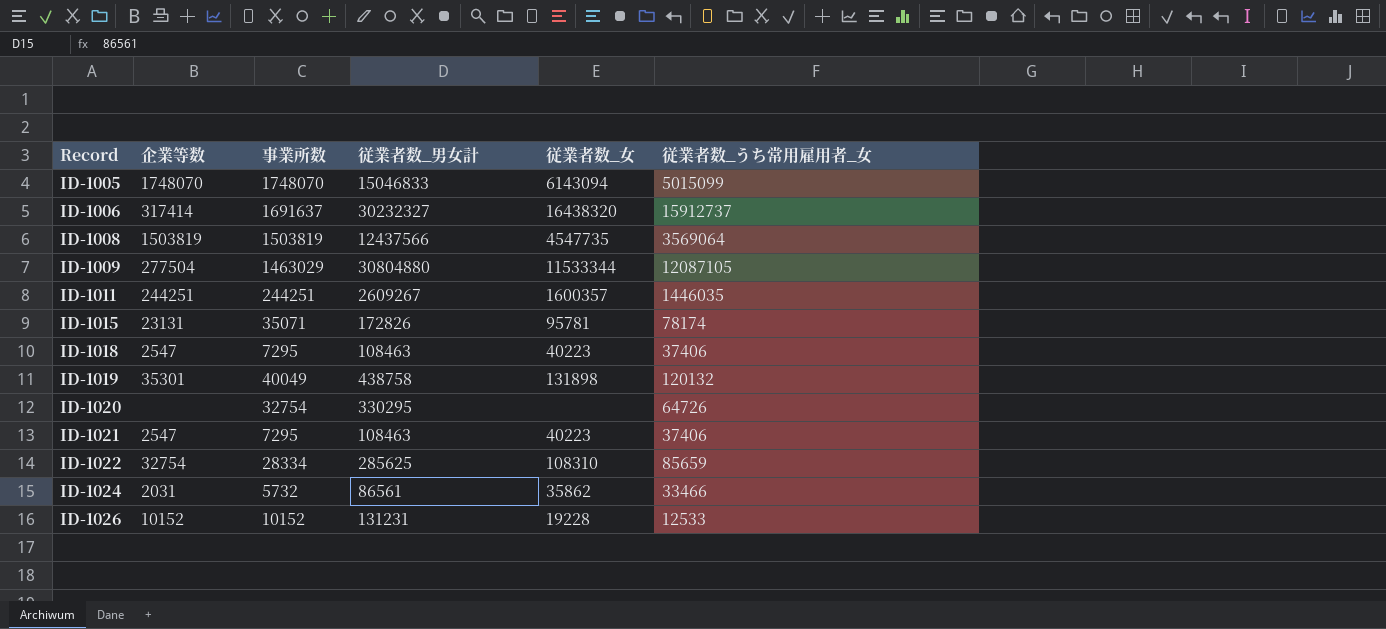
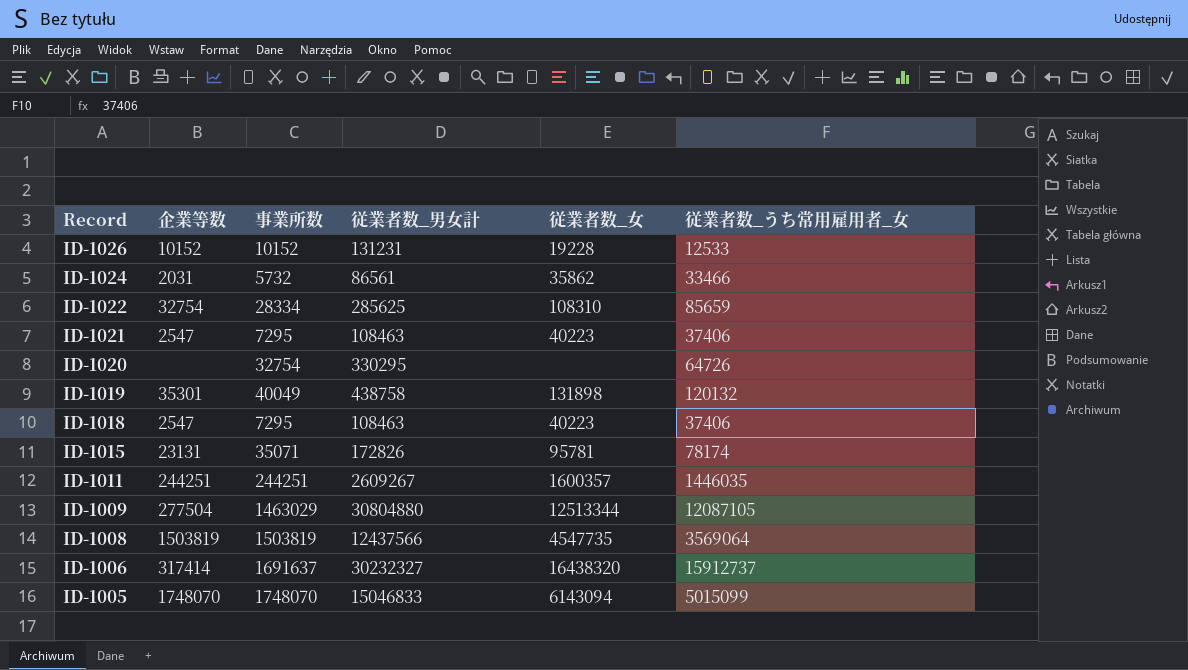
row order: Record ascending -> Record descending
ID-1009 | 従業者数_女: 11533344 -> 12513344

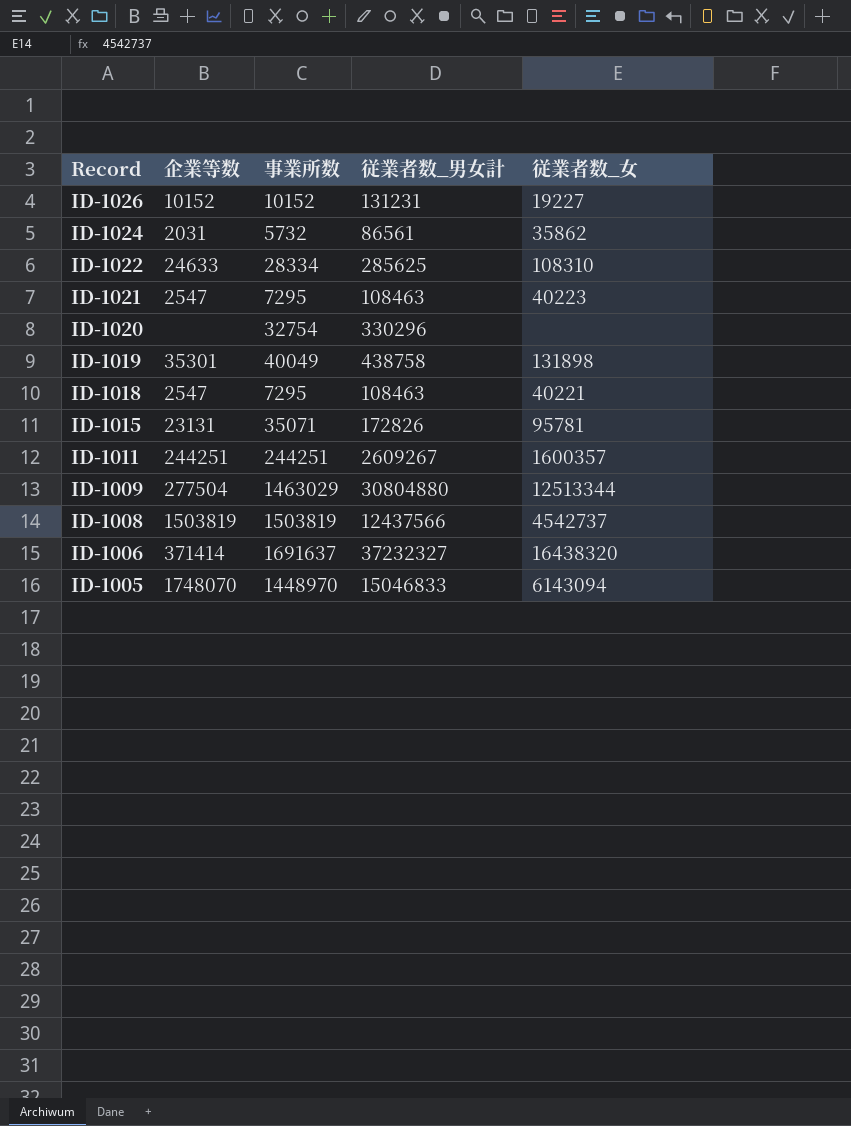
column 従業者数_うち常用雇用者_女 | position: 6 -> none
ID-1026 | 従業者数_女: 19228 -> 19227
ID-1022 | 企業等数: 32754 -> 24633
ID-1020 | 従業者数_男女計: 330295 -> 330296
ID-1018 | 従業者数_女: 40223 -> 40221
ID-1008 | 従業者数_女: 4547735 -> 4542737
ID-1006 | 企業等数: 317414 -> 371414
ID-1006 | 従業者数_男女計: 30232327 -> 37232327
ID-1005 | 事業所数: 1748070 -> 1448970

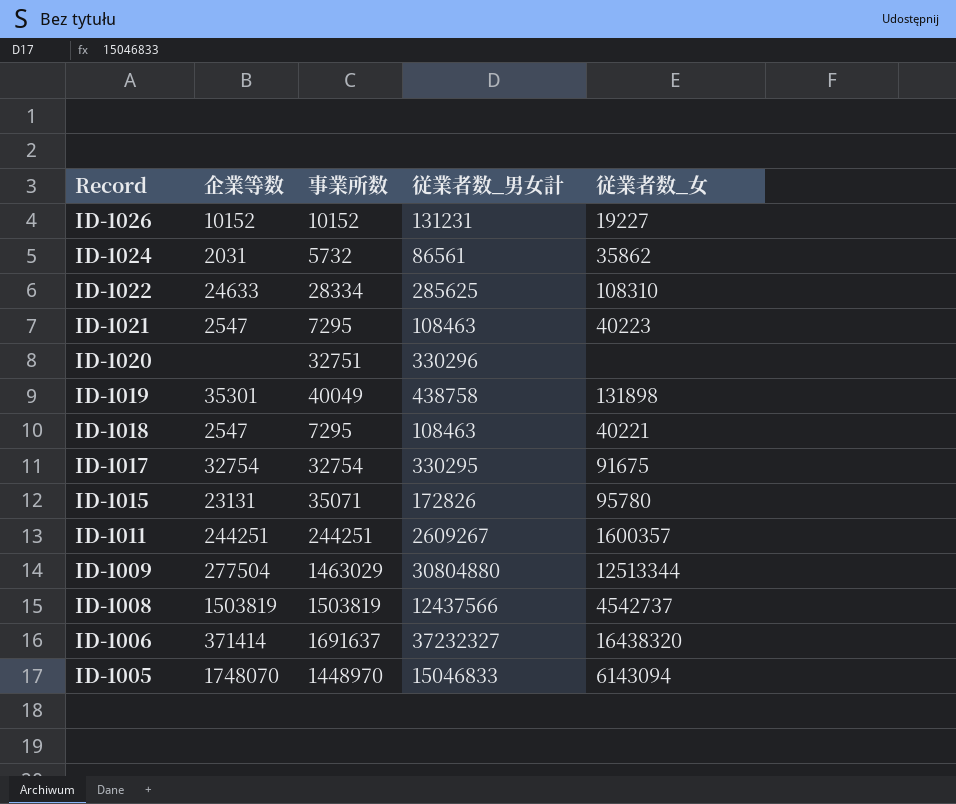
ID-1020 | 事業所数: 32754 -> 32751
row ID-1017: none -> 32754 | 32754 | 330295 | 91675
ID-1015 | 従業者数_女: 95781 -> 95780

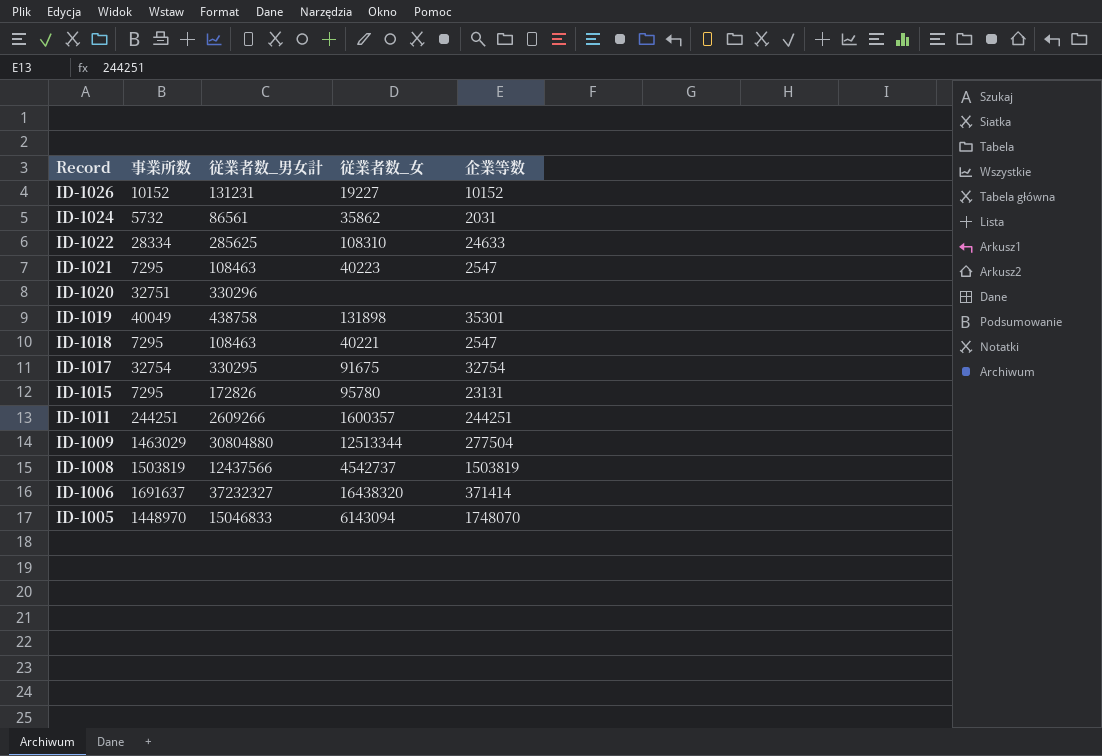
column 企業等数 | position: 2 -> 5
ID-1015 | 事業所数: 35071 -> 7295
ID-1011 | 従業者数_男女計: 2609267 -> 2609266

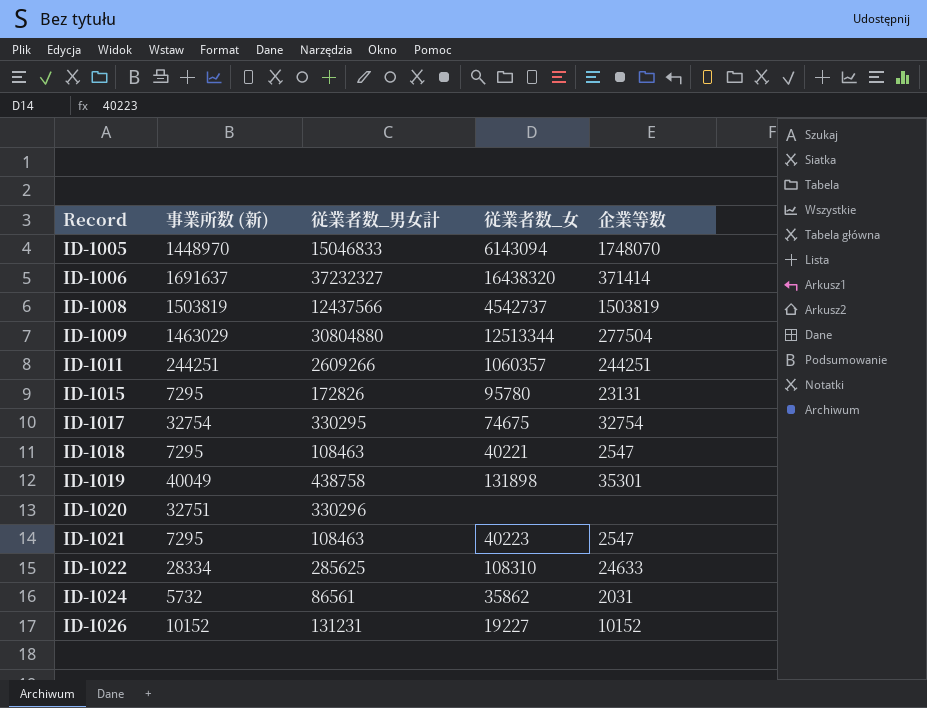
row order: Record descending -> Record ascending
column name: 事業所数 -> 事業所数 (新)
ID-1011 | 従業者数_女: 1600357 -> 1060357
ID-1017 | 従業者数_女: 91675 -> 74675

